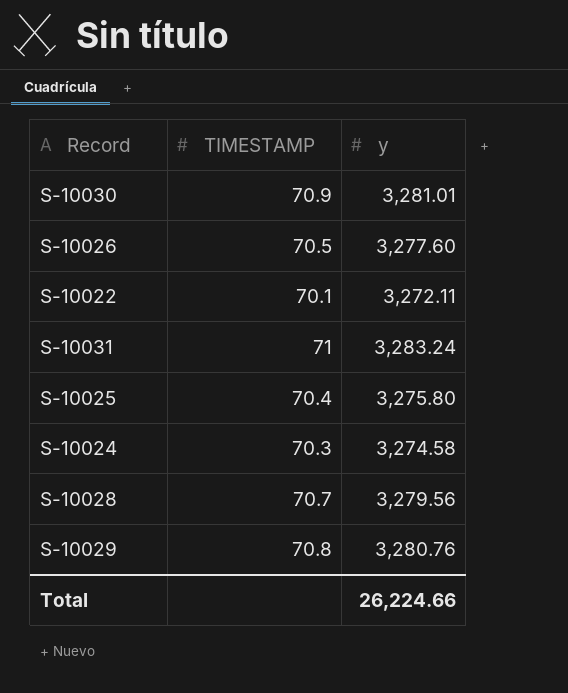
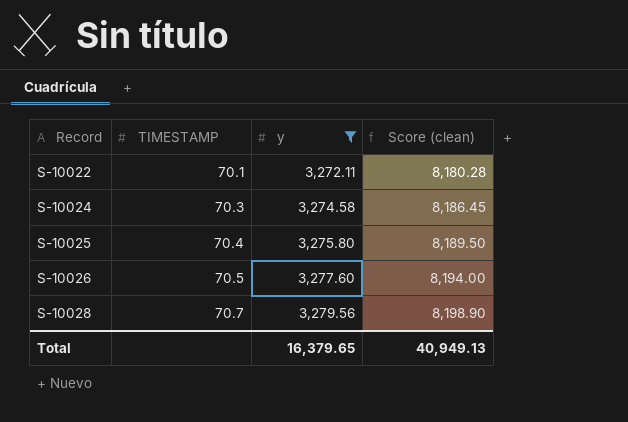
filter: none -> y <= 3,279.56
row order: none -> Record ascending
column Score (clean) | formula: none -> [y] * 2.5
Total | y: 26,224.66 -> 16,379.65

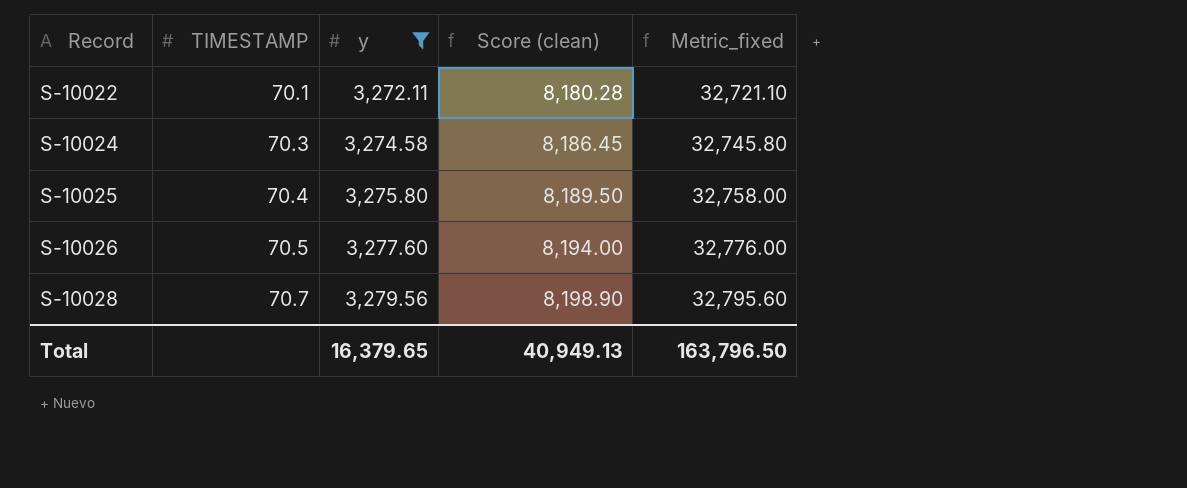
column Metric_fixed | formula: none -> [y] * 10

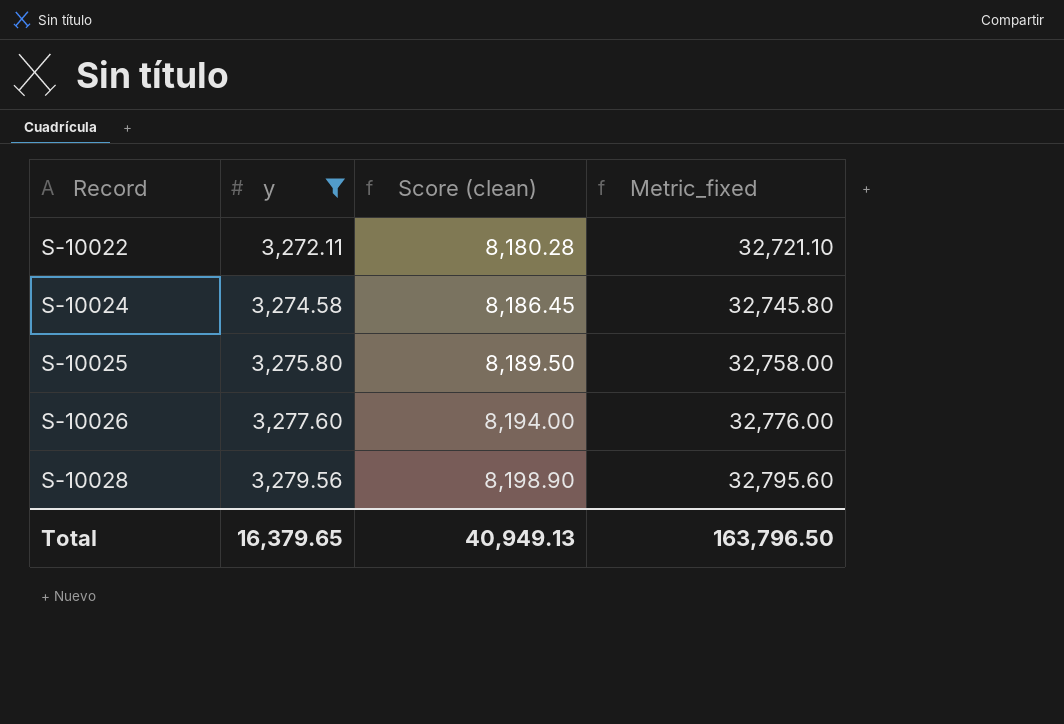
column TIMESTAMP | position: 2 -> none

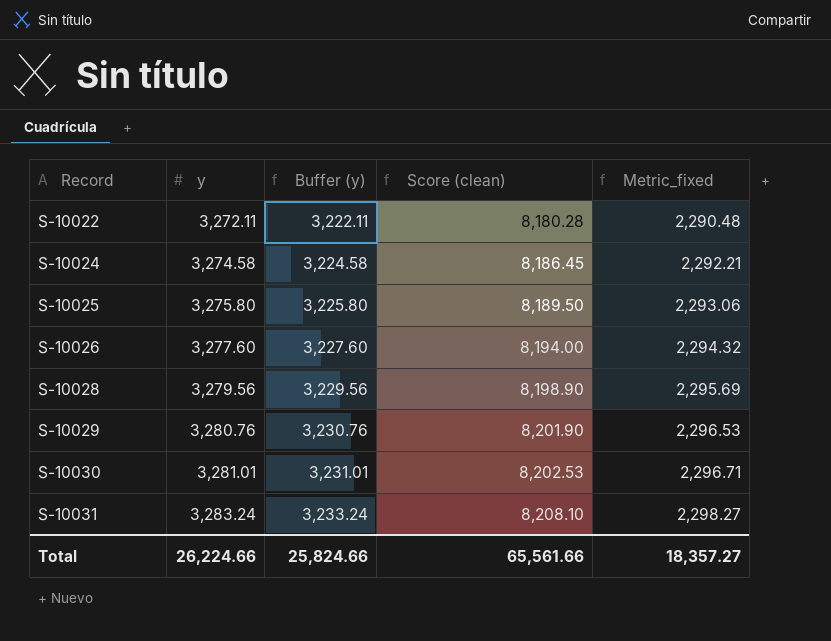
filter: y <= 3,279.56 -> none
column Buffer (y) | formula: none -> [y] - 50
column Metric_fixed | formula: [y] * 10 -> [y] * 0.7
Total | y: 16,379.65 -> 26,224.66
Total | Score (clean): 40,949.13 -> 65,561.66
Total | Metric_fixed: 163,796.50 -> 18,357.27

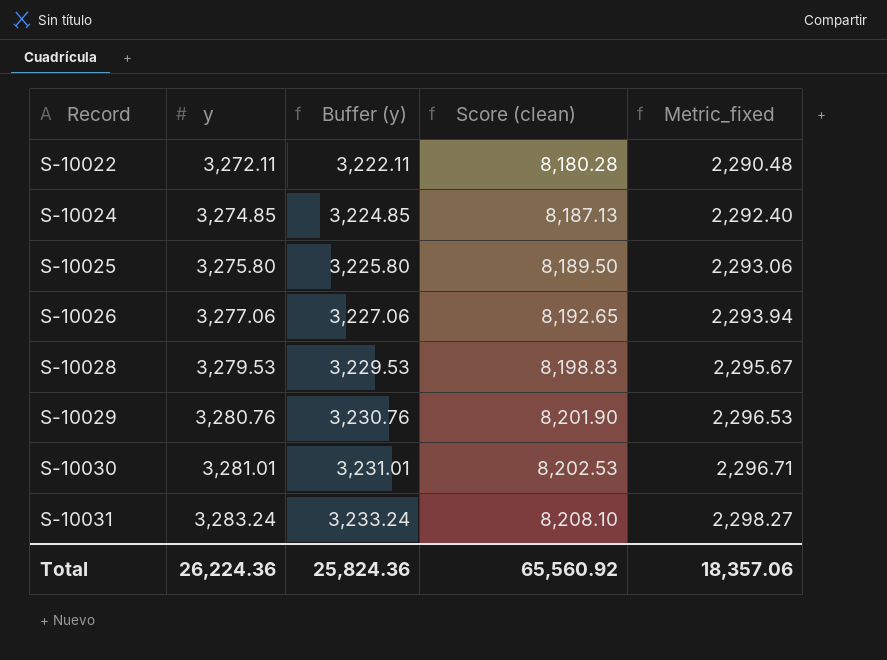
S-10024 | y: 3,274.58 -> 3,274.85
S-10024 | Buffer (y): 3,224.58 -> 3,224.85
S-10024 | Score (clean): 8,186.45 -> 8,187.13
S-10024 | Metric_fixed: 2,292.21 -> 2,292.40
S-10026 | y: 3,277.60 -> 3,277.06
S-10026 | Buffer (y): 3,227.60 -> 3,227.06
S-10026 | Score (clean): 8,194.00 -> 8,192.65
S-10026 | Metric_fixed: 2,294.32 -> 2,293.94
S-10028 | y: 3,279.56 -> 3,279.53
S-10028 | Buffer (y): 3,229.56 -> 3,229.53
S-10028 | Score (clean): 8,198.90 -> 8,198.83
S-10028 | Metric_fixed: 2,295.69 -> 2,295.67
Total | y: 26,224.66 -> 26,224.36
Total | Buffer (y): 25,824.66 -> 25,824.36
Total | Score (clean): 65,561.66 -> 65,560.92
Total | Metric_fixed: 18,357.27 -> 18,357.06

